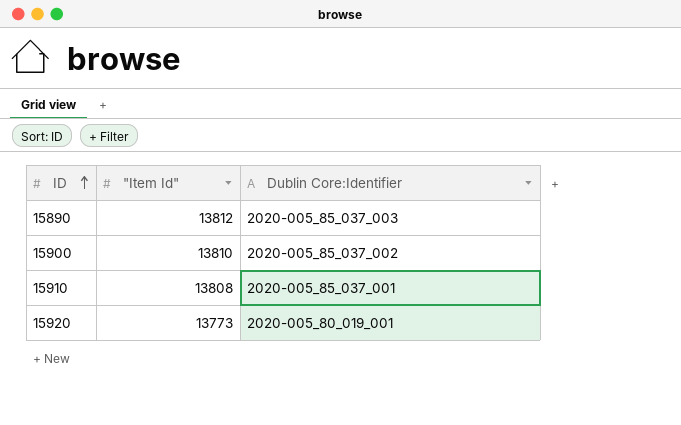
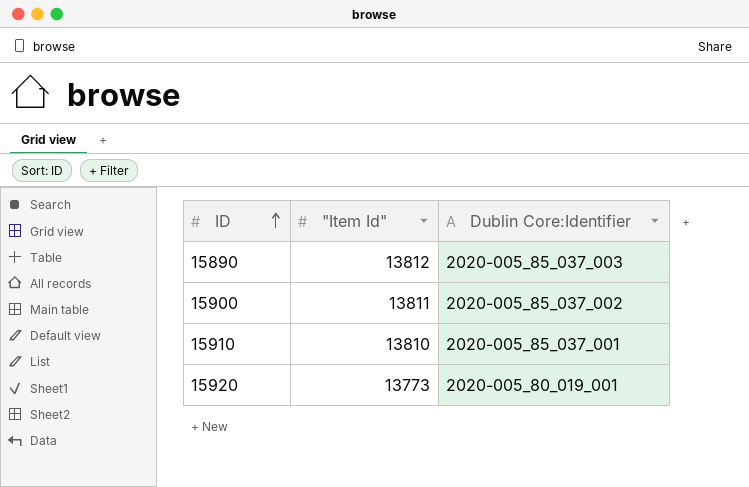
15900 | "Item Id": 13810 -> 13811
15910 | "Item Id": 13808 -> 13810

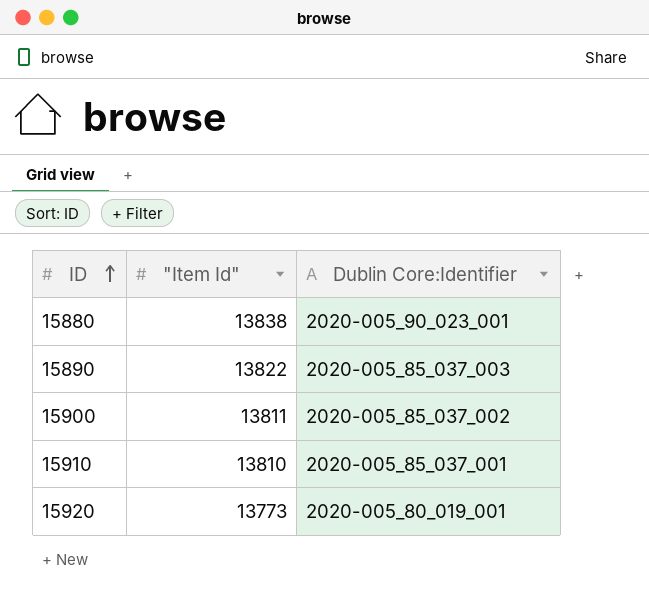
row 15880: none -> 13838 | 2020-005_90_023_001
15890 | "Item Id": 13812 -> 13822

